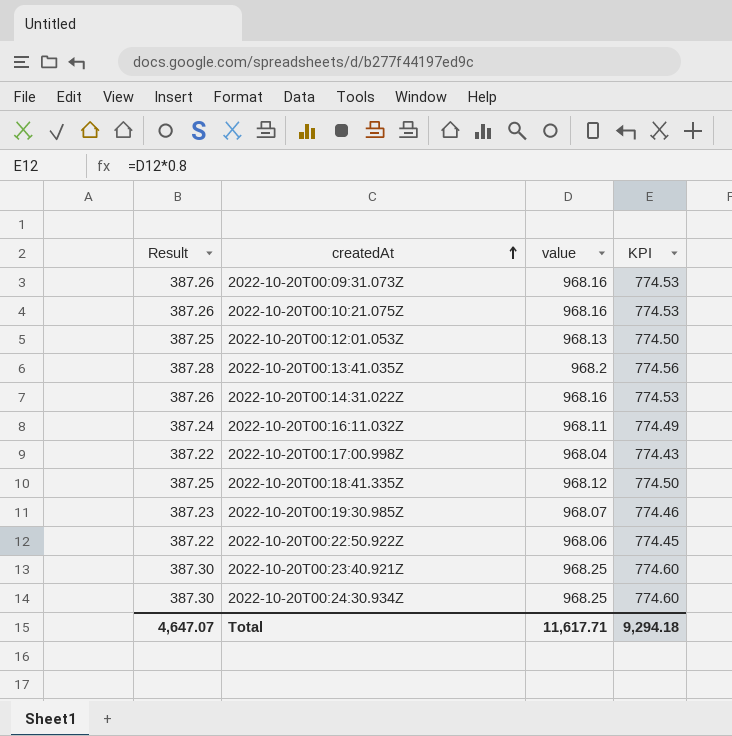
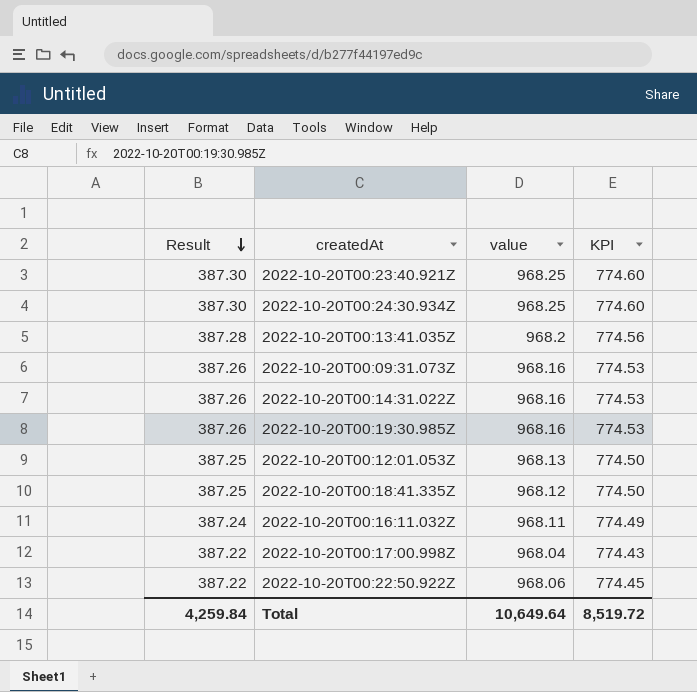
row order: createdAt ascending -> Result descending
row 2022-10-20T00:10:21.075Z: 387.26 | 968.16 | 774.53 -> none
2022-10-20T00:19:30.985Z | Result: 387.23 -> 387.26
2022-10-20T00:19:30.985Z | value: 968.07 -> 968.16
2022-10-20T00:19:30.985Z | KPI: 774.46 -> 774.53
Total | Result: 4,647.07 -> 4,259.84
Total | value: 11,617.71 -> 10,649.64
Total | KPI: 9,294.18 -> 8,519.72

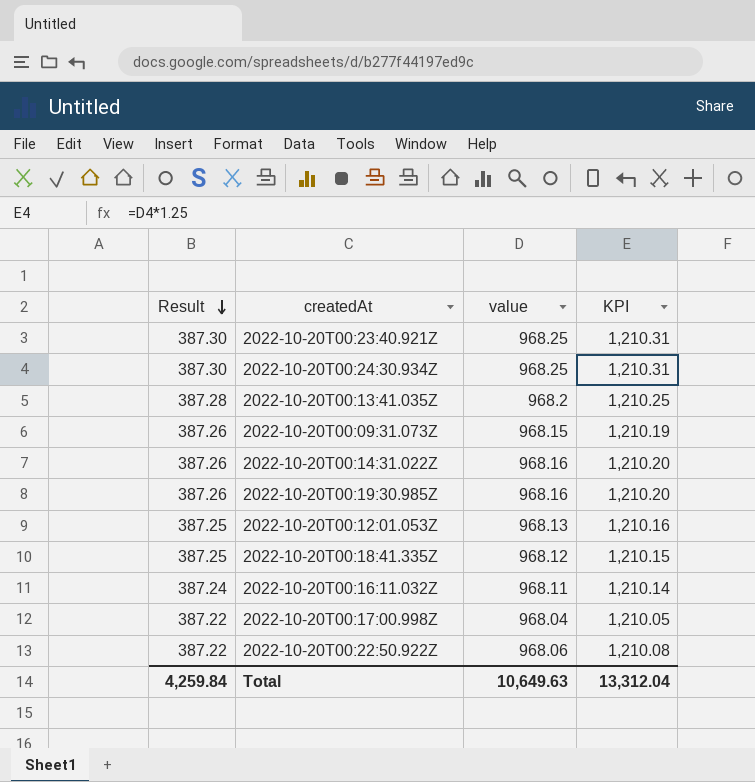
column KPI | formula: [value] * 0.8 -> [value] * 1.25
2022-10-20T00:09:31.073Z | value: 968.16 -> 968.15
Total | value: 10,649.64 -> 10,649.63
Total | KPI: 8,519.72 -> 13,312.04

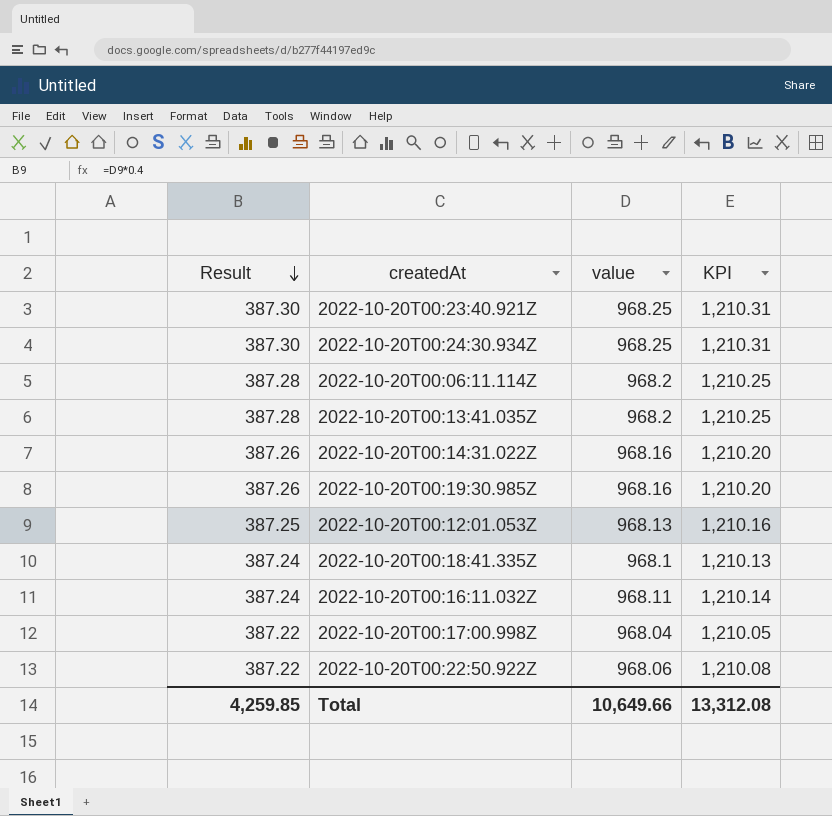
row 2022-10-20T00:09:31.073Z: 387.26 | 968.15 | 1,210.19 -> none
row 2022-10-20T00:06:11.114Z: none -> 387.28 | 968.2 | 1,210.25
2022-10-20T00:18:41.335Z | Result: 387.25 -> 387.24
2022-10-20T00:18:41.335Z | value: 968.12 -> 968.1
2022-10-20T00:18:41.335Z | KPI: 1,210.15 -> 1,210.13
Total | Result: 4,259.84 -> 4,259.85
Total | value: 10,649.63 -> 10,649.66
Total | KPI: 13,312.04 -> 13,312.08

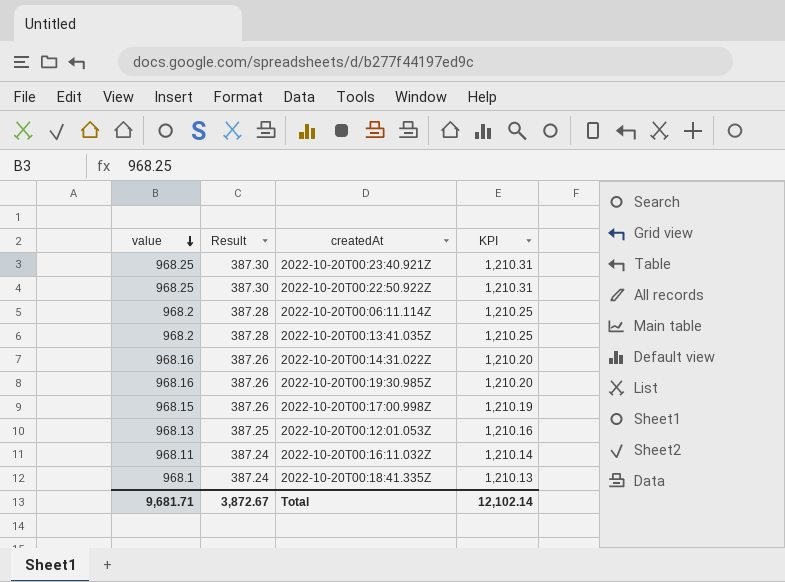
row order: Result descending -> value descending
column value | position: 3 -> 1
row 2022-10-20T00:24:30.934Z: 387.30 | 968.25 | 1,210.31 -> none
2022-10-20T00:22:50.922Z | value: 968.06 -> 968.25
2022-10-20T00:22:50.922Z | Result: 387.22 -> 387.30
2022-10-20T00:22:50.922Z | KPI: 1,210.08 -> 1,210.31
2022-10-20T00:17:00.998Z | value: 968.04 -> 968.15
2022-10-20T00:17:00.998Z | Result: 387.22 -> 387.26
2022-10-20T00:17:00.998Z | KPI: 1,210.05 -> 1,210.19
Total | value: 10,649.66 -> 9,681.71
Total | Result: 4,259.85 -> 3,872.67
Total | KPI: 13,312.08 -> 12,102.14

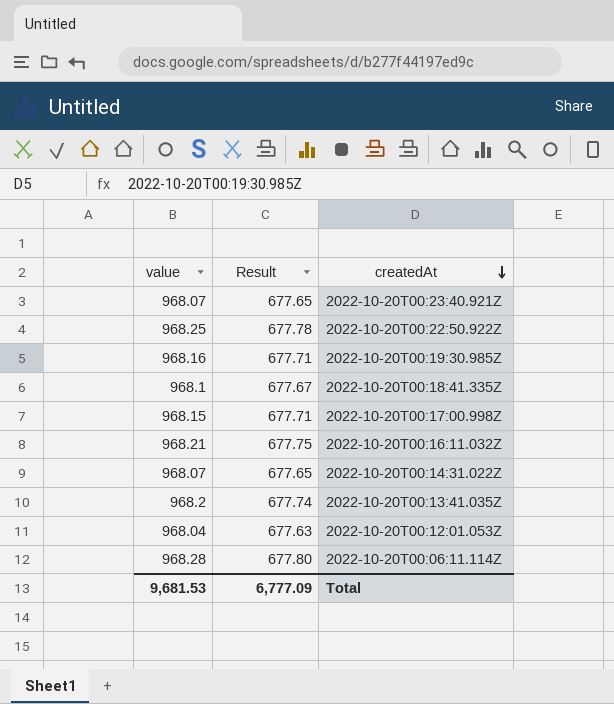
row order: value descending -> createdAt descending
column KPI | formula: [value] * 1.25 -> none
column Result | formula: [value] * 0.4 -> [value] * 0.7
2022-10-20T00:23:40.921Z | value: 968.25 -> 968.07
2022-10-20T00:16:11.032Z | value: 968.11 -> 968.21
2022-10-20T00:14:31.022Z | value: 968.16 -> 968.07
2022-10-20T00:12:01.053Z | value: 968.13 -> 968.04
2022-10-20T00:06:11.114Z | value: 968.2 -> 968.28
Total | value: 9,681.71 -> 9,681.53
Total | Result: 3,872.67 -> 6,777.09

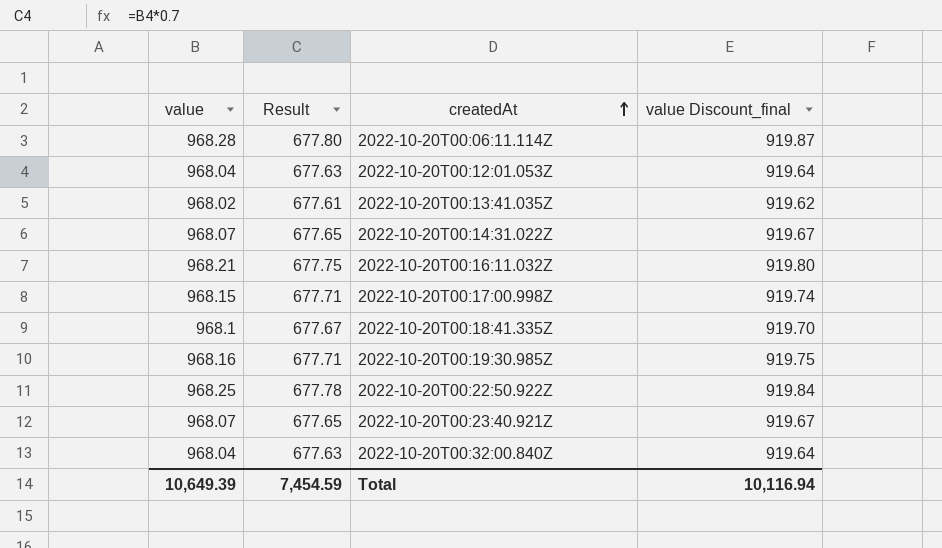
row order: createdAt descending -> createdAt ascending
column value Discount_final | formula: none -> [value] * 0.95
2022-10-20T00:13:41.035Z | value: 968.2 -> 968.02
2022-10-20T00:13:41.035Z | Result: 677.74 -> 677.61
row 2022-10-20T00:32:00.840Z: none -> 968.04 | 677.63 | 919.64
Total | value: 9,681.53 -> 10,649.39
Total | Result: 6,777.09 -> 7,454.59

